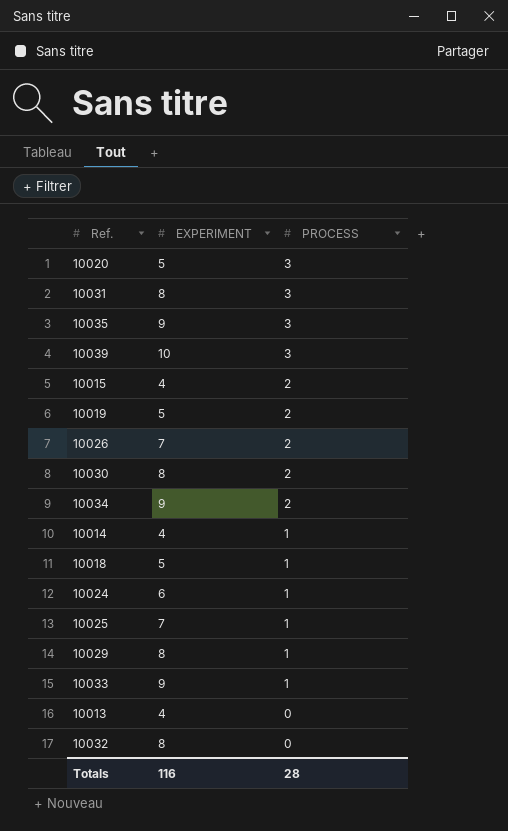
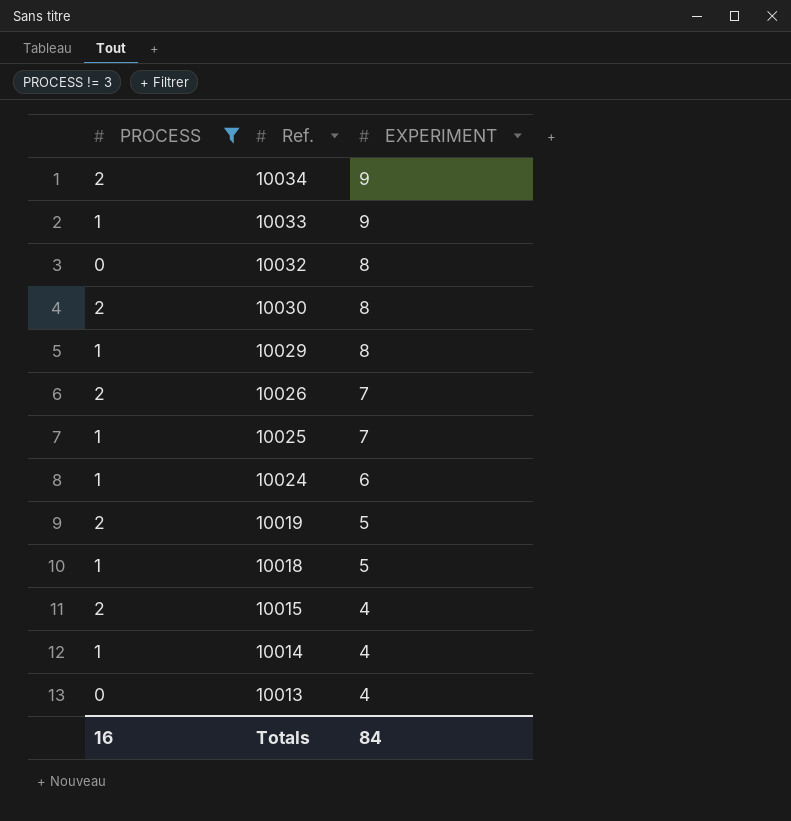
filter: none -> PROCESS != 3
row order: PROCESS descending -> Ref. descending
column PROCESS | position: 3 -> 1
Totals | PROCESS: 28 -> 16
Totals | EXPERIMENT: 116 -> 84

